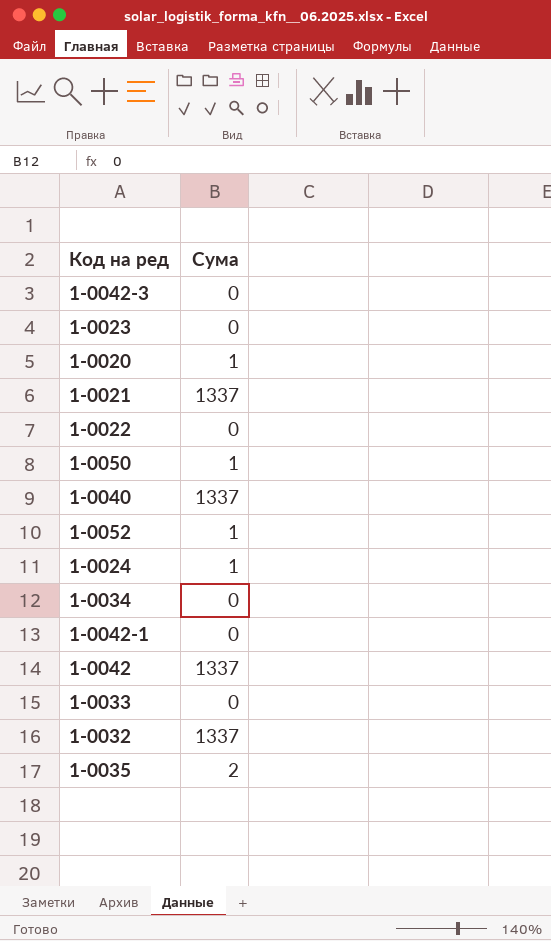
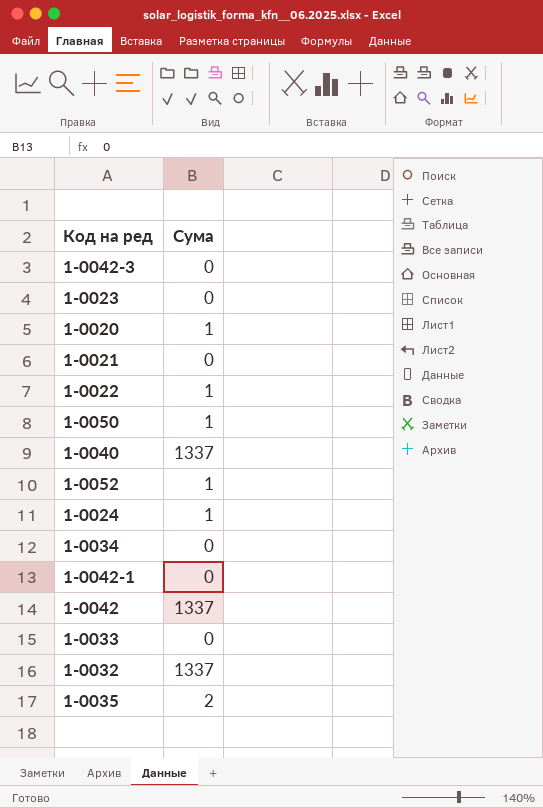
1-0021 | Сума: 1337 -> 0
1-0022 | Сума: 0 -> 1

